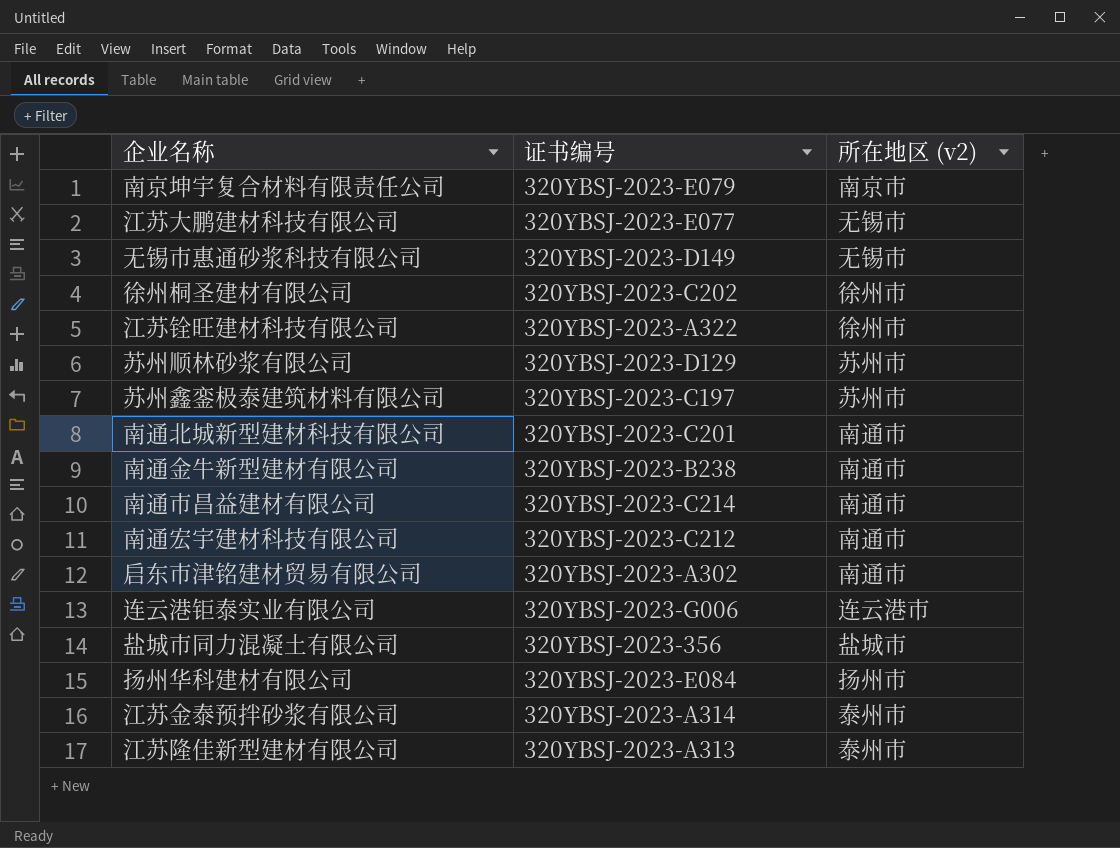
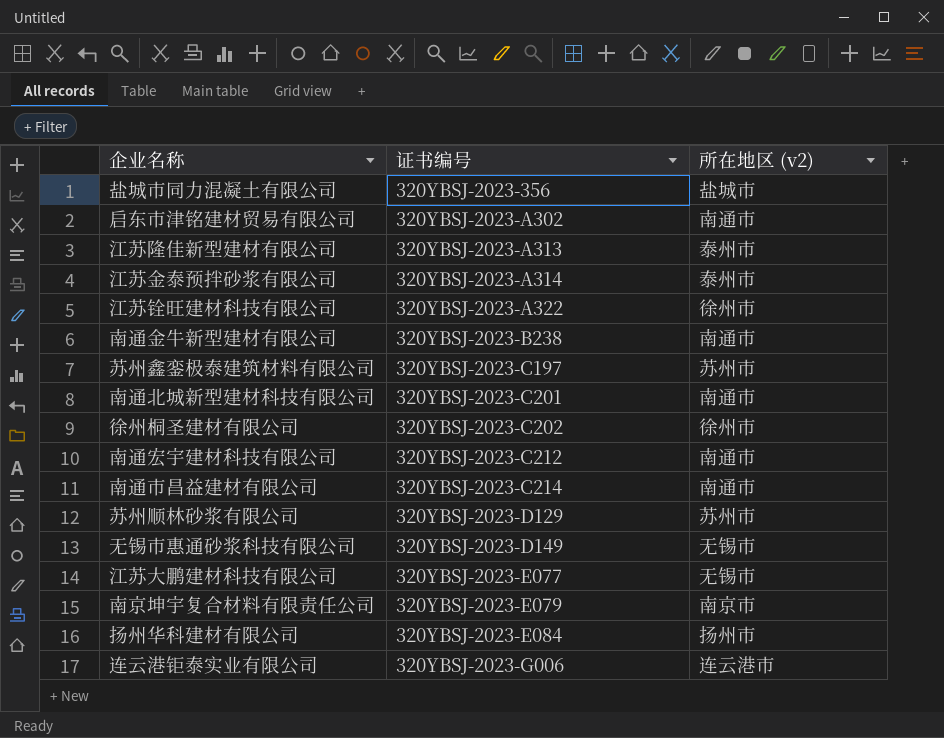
row order: none -> 证书编号 ascending

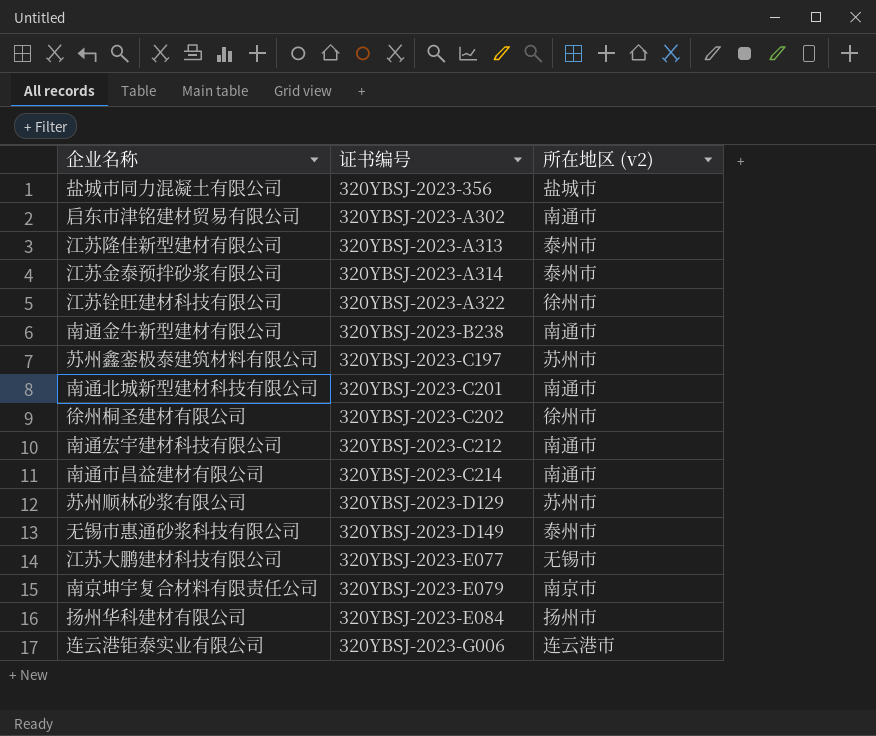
无锡市惠通砂浆科技有限公司 | 所在地区 (v2): 无锡市 -> 泰州市

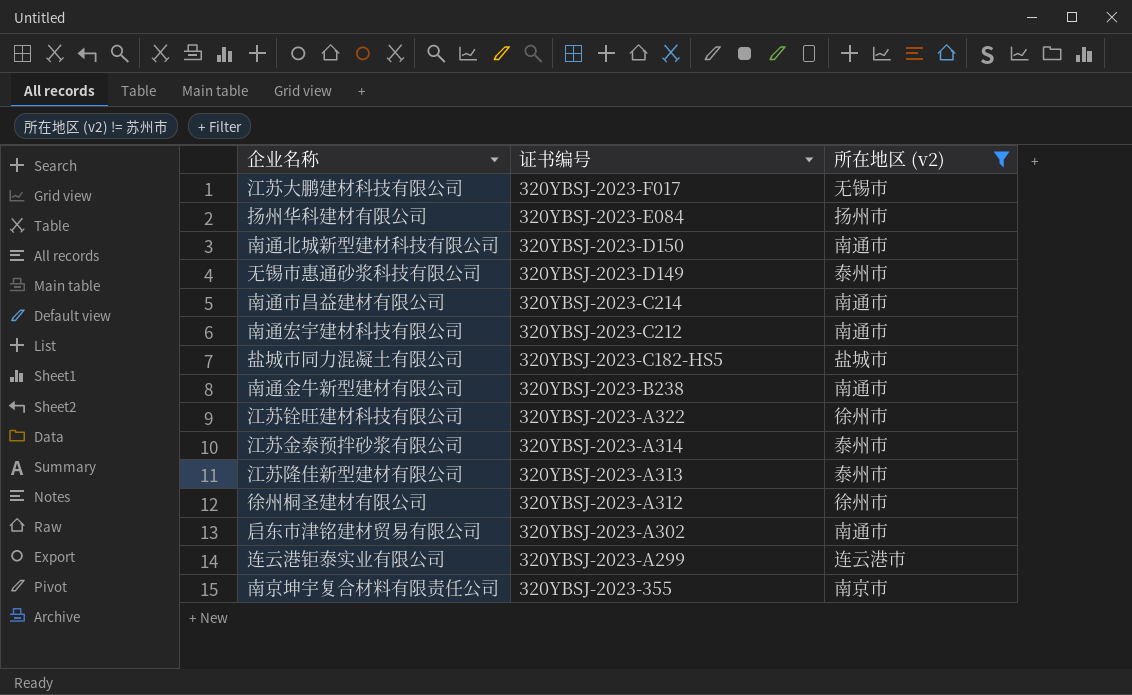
filter: none -> 所在地区 (v2) != 苏州市
row order: 证书编号 ascending -> 证书编号 descending
江苏大鹏建材科技有限公司 | 证书编号: 320YBSJ-2023-E077 -> 320YBSJ-2023-F017
南通北城新型建材科技有限公司 | 证书编号: 320YBSJ-2023-C201 -> 320YBSJ-2023-D150
盐城市同力混凝土有限公司 | 证书编号: 320YBSJ-2023-356 -> 320YBSJ-2023-C182-HS5
徐州桐圣建材有限公司 | 证书编号: 320YBSJ-2023-C202 -> 320YBSJ-2023-A312
连云港钜泰实业有限公司 | 证书编号: 320YBSJ-2023-G006 -> 320YBSJ-2023-A299
南京坤宇复合材料有限责任公司 | 证书编号: 320YBSJ-2023-E079 -> 320YBSJ-2023-355

